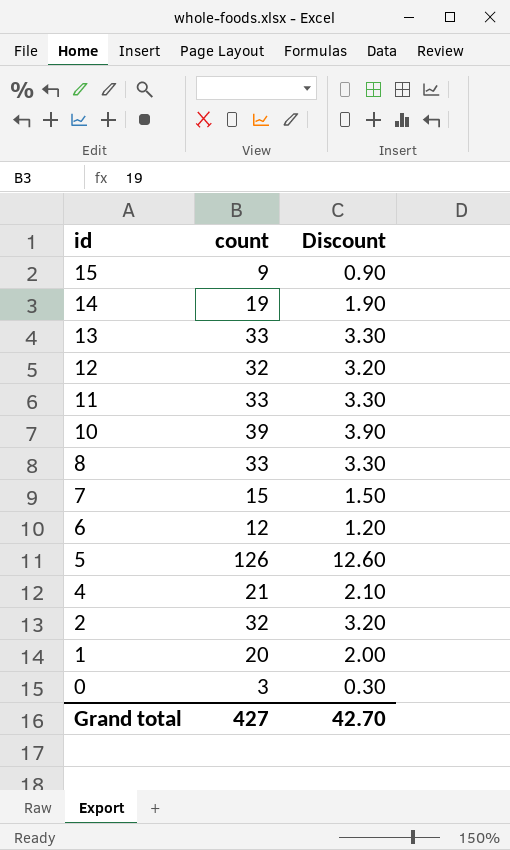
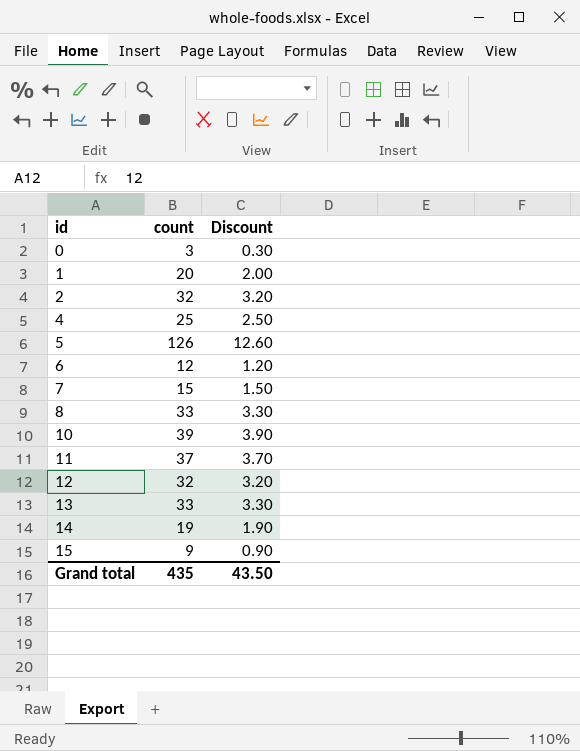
row order: id descending -> id ascending
4 | count: 21 -> 25
4 | Discount: 2.10 -> 2.50
11 | count: 33 -> 37
11 | Discount: 3.30 -> 3.70
Grand total | count: 427 -> 435
Grand total | Discount: 42.70 -> 43.50

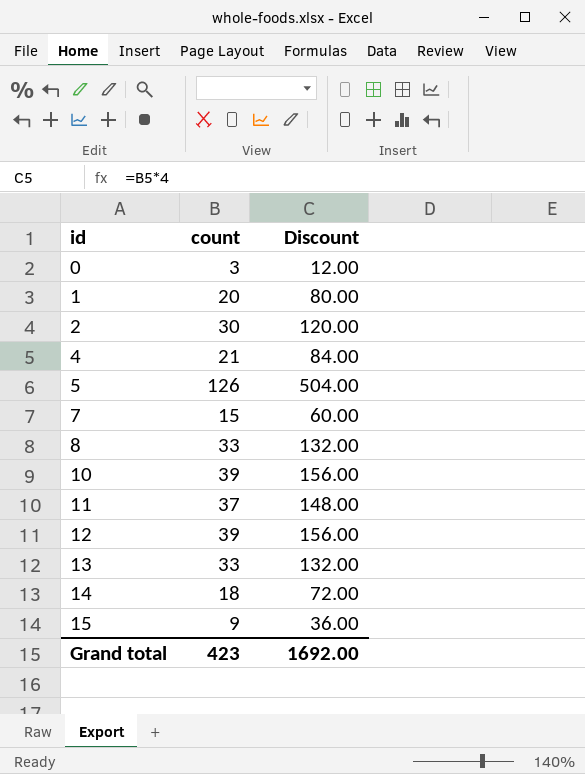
column Discount | formula: [count] * 0.1 -> [count] * 4
row 6: 12 | 1.20 -> none
2 | count: 32 -> 30
4 | count: 25 -> 21
12 | count: 32 -> 39
14 | count: 19 -> 18
Grand total | count: 435 -> 423
Grand total | Discount: 43.50 -> 1692.00

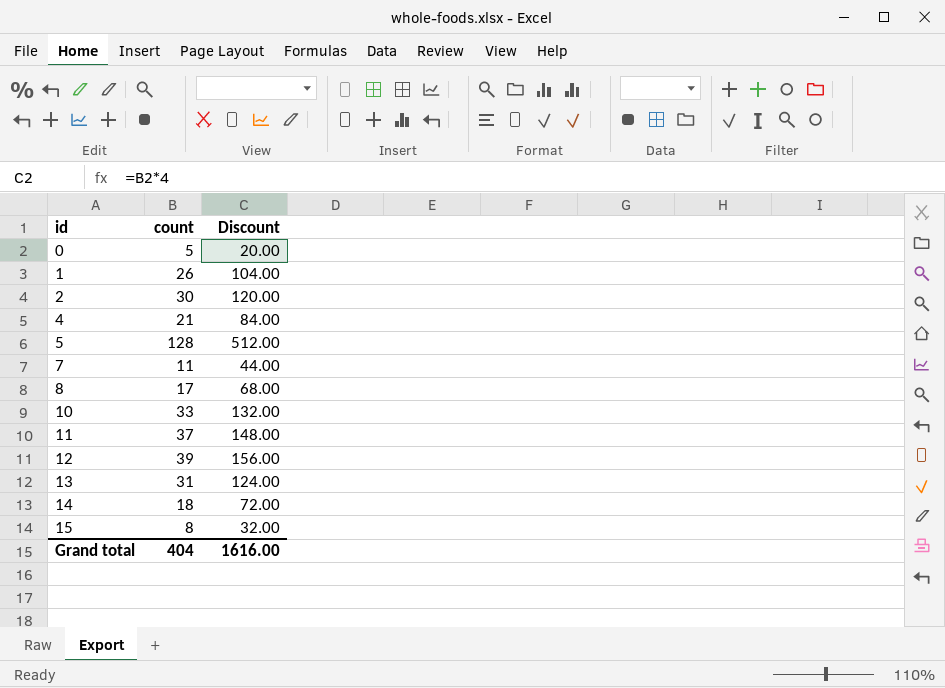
0 | count: 3 -> 5
0 | Discount: 12.00 -> 20.00
1 | count: 20 -> 26
1 | Discount: 80.00 -> 104.00
5 | count: 126 -> 128
5 | Discount: 504.00 -> 512.00
7 | count: 15 -> 11
7 | Discount: 60.00 -> 44.00
8 | count: 33 -> 17
8 | Discount: 132.00 -> 68.00
10 | count: 39 -> 33
10 | Discount: 156.00 -> 132.00
13 | count: 33 -> 31
13 | Discount: 132.00 -> 124.00
15 | count: 9 -> 8
15 | Discount: 36.00 -> 32.00
Grand total | count: 423 -> 404
Grand total | Discount: 1692.00 -> 1616.00

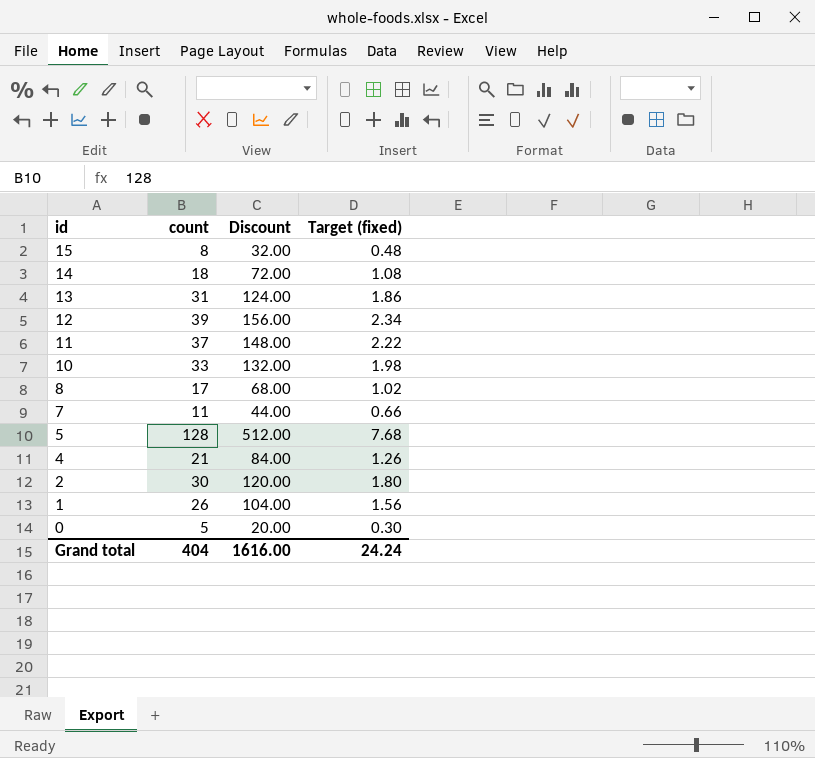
row order: id ascending -> id descending
column Target (fixed) | formula: none -> [count] * 0.06

